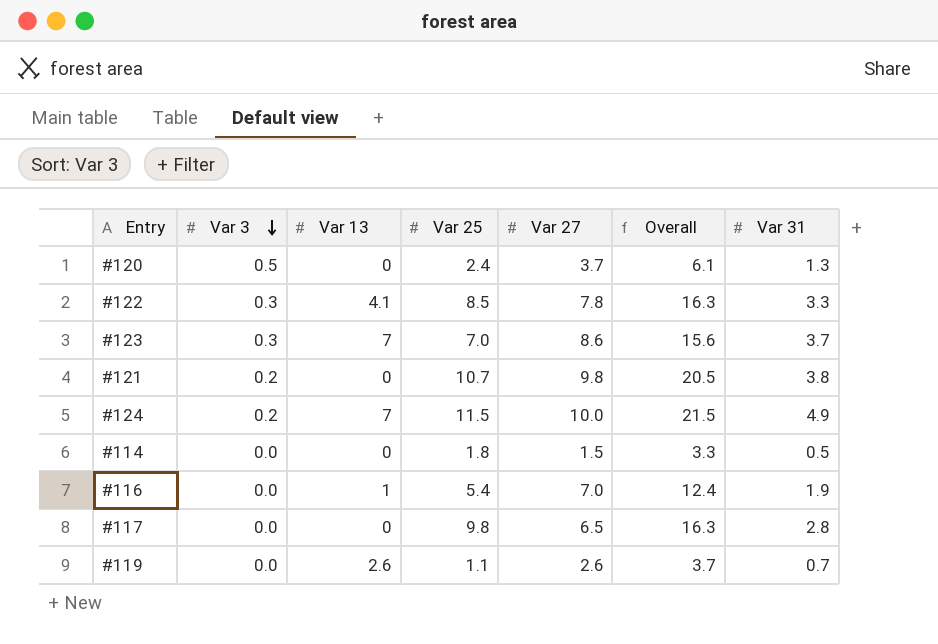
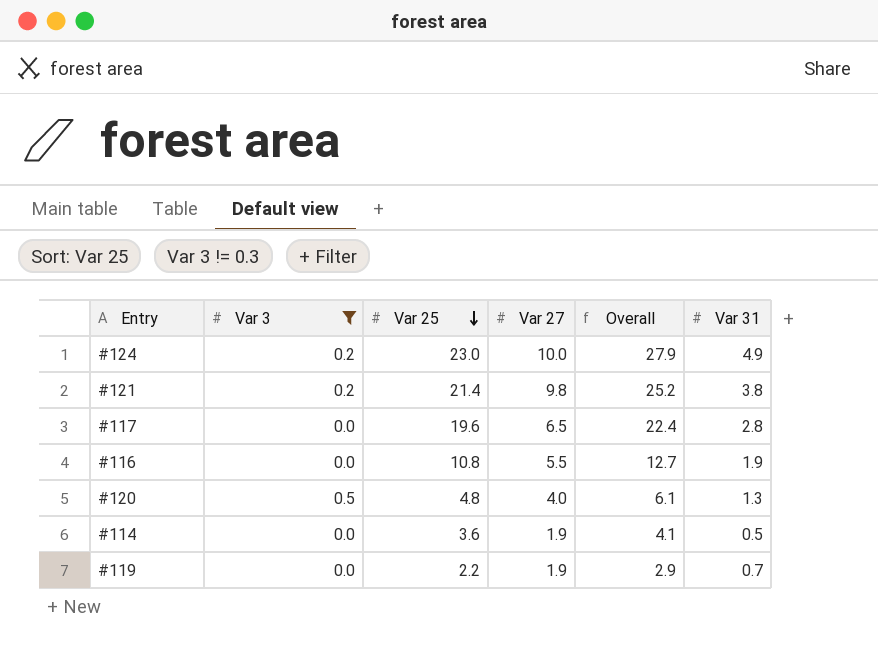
filter: none -> Var 3 != 0.3
row order: Var 3 descending -> Var 25 descending
column Var 13 | position: 3 -> none
column Overall | formula: [Var 25] + [Var 27] -> [Var 25] + [Var 31]
#124 | Var 25: 11.5 -> 23.0
#121 | Var 25: 10.7 -> 21.4
#117 | Var 25: 9.8 -> 19.6
#116 | Var 25: 5.4 -> 10.8
#116 | Var 27: 7.0 -> 5.5
#120 | Var 25: 2.4 -> 4.8
#120 | Var 27: 3.7 -> 4.0
#114 | Var 25: 1.8 -> 3.6
#114 | Var 27: 1.5 -> 1.9
#119 | Var 25: 1.1 -> 2.2
#119 | Var 27: 2.6 -> 1.9

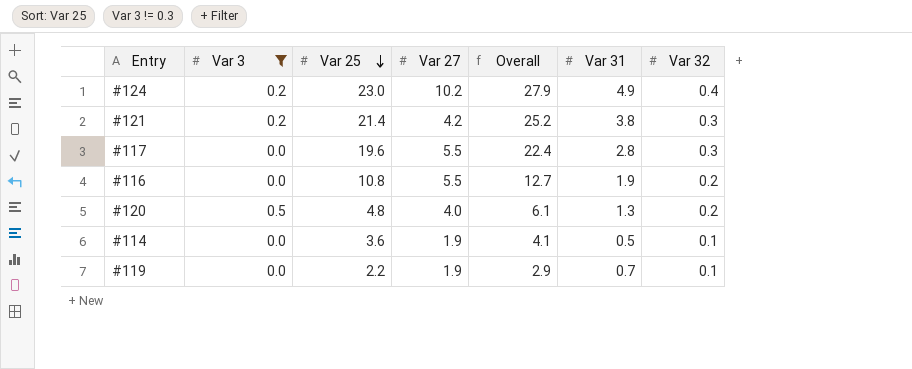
column Var 32 | position: none -> 7
#124 | Var 27: 10.0 -> 10.2
#121 | Var 27: 9.8 -> 4.2
#117 | Var 27: 6.5 -> 5.5

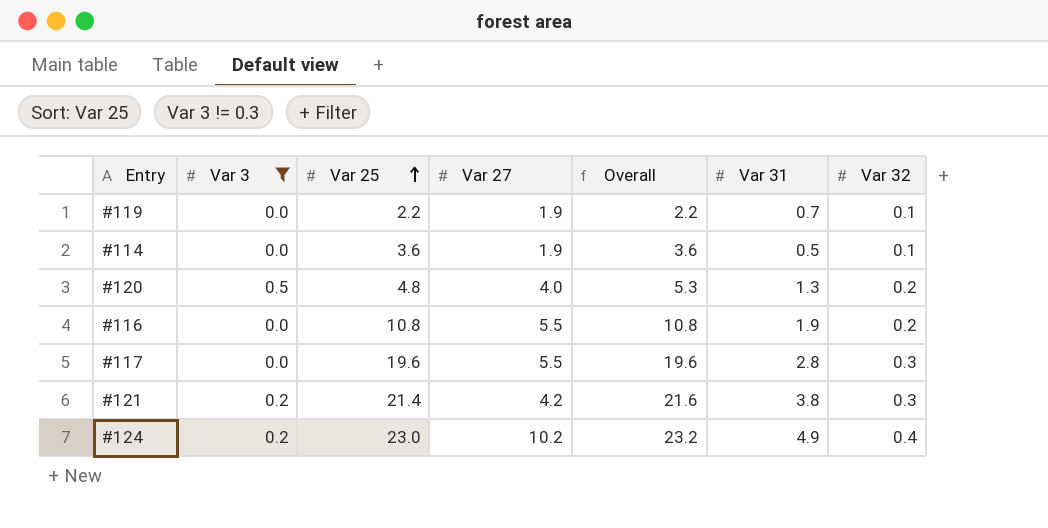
row order: Var 25 descending -> Var 25 ascending
column Overall | formula: [Var 25] + [Var 31] -> [Var 3] + [Var 25]

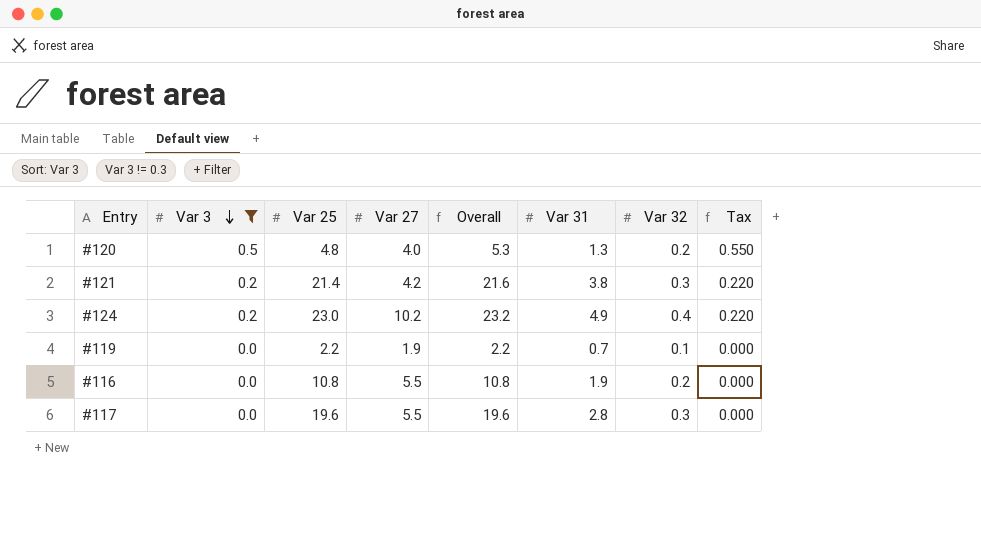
row order: Var 25 ascending -> Var 3 descending
column Tax | formula: none -> [Var 3] * 1.1
row #114: 0.0 | 3.6 | 1.9 | 3.6 | 0.5 | 0.1 -> none

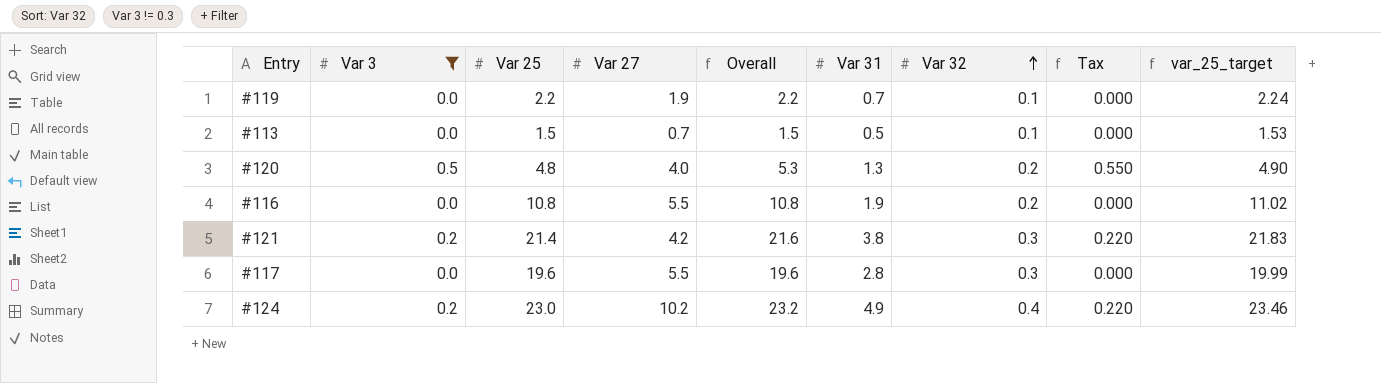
row order: Var 3 descending -> Var 32 ascending
column var_25_target | formula: none -> [Var 25] * 1.02
row #113: none -> 0.0 | 1.5 | 0.7 | 1.5 | 0.5 | 0.1 | 0.000 | 1.53

